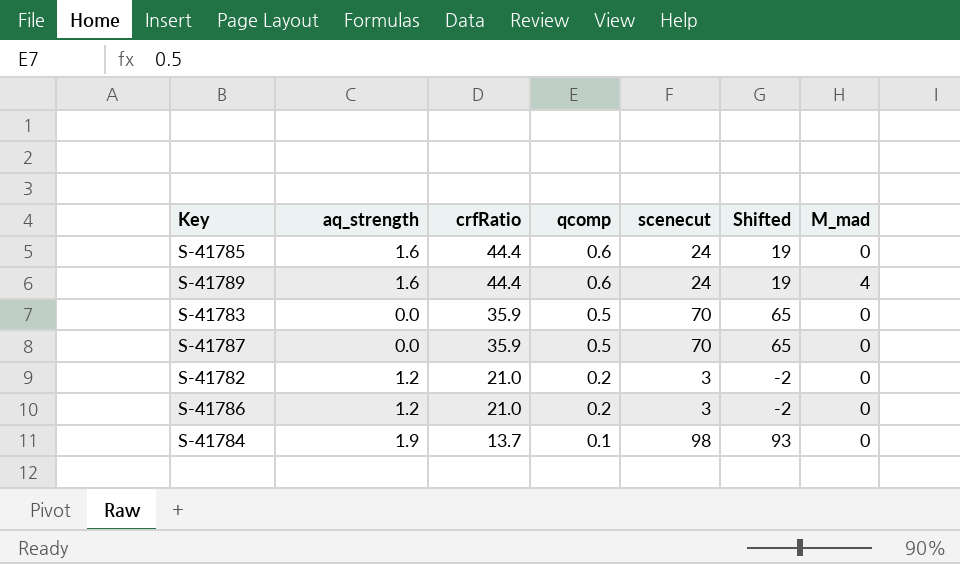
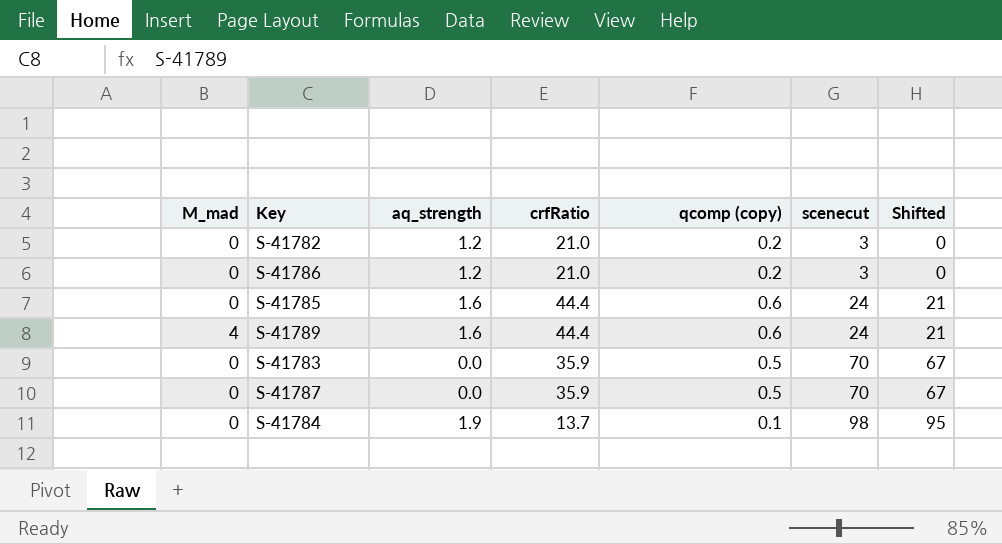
row order: crfRatio descending -> scenecut ascending
column M_mad | position: 7 -> 1
column name: qcomp -> qcomp (copy)
column Shifted | formula: [scenecut] - 5 -> [scenecut] - 3

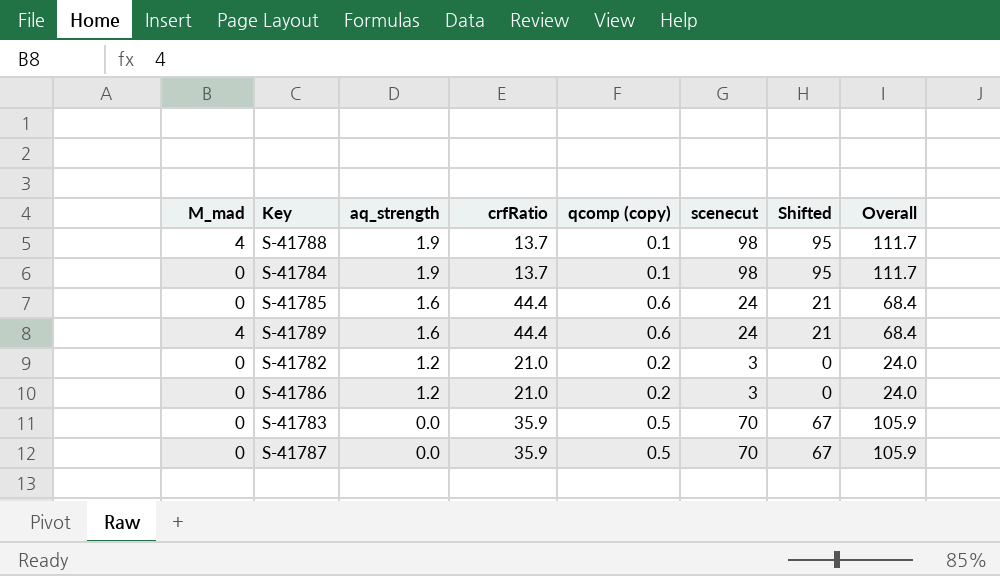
row order: scenecut ascending -> aq_strength descending
column Overall | formula: none -> [crfRatio] + [scenecut]
row S-41788: none -> 4 | 1.9 | 13.7 | 0.1 | 98 | 95 | 111.7

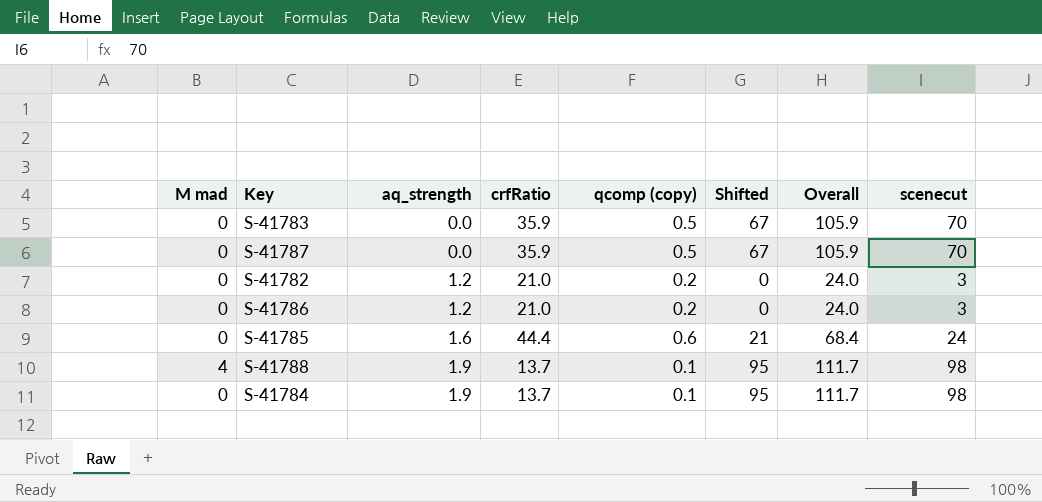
row order: aq_strength descending -> aq_strength ascending
column name: M_mad -> M mad
column scenecut | position: 6 -> 8
row S-41789: 4 | 1.6 | 44.4 | 0.6 | 24 | 21 | 68.4 -> none

